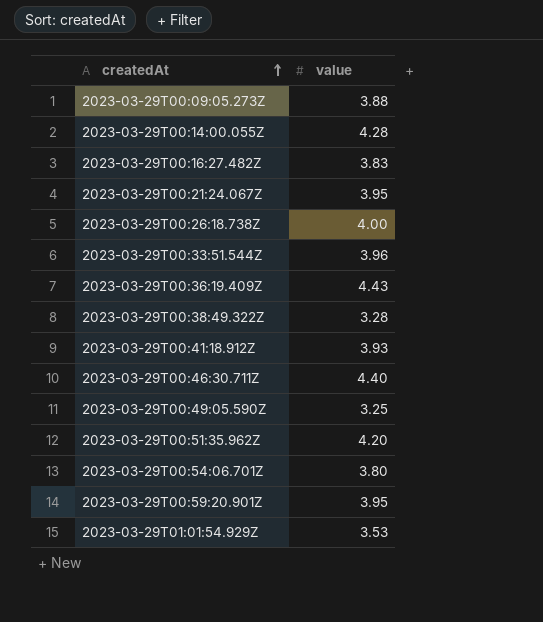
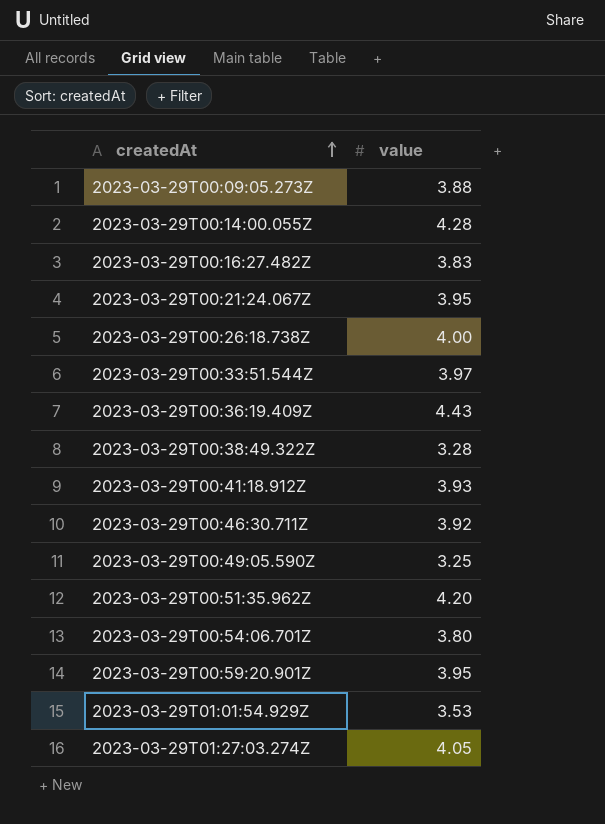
2023-03-29T00:33:51.544Z | value: 3.96 -> 3.97
2023-03-29T00:46:30.711Z | value: 4.40 -> 3.92
row 2023-03-29T01:27:03.274Z: none -> 4.05

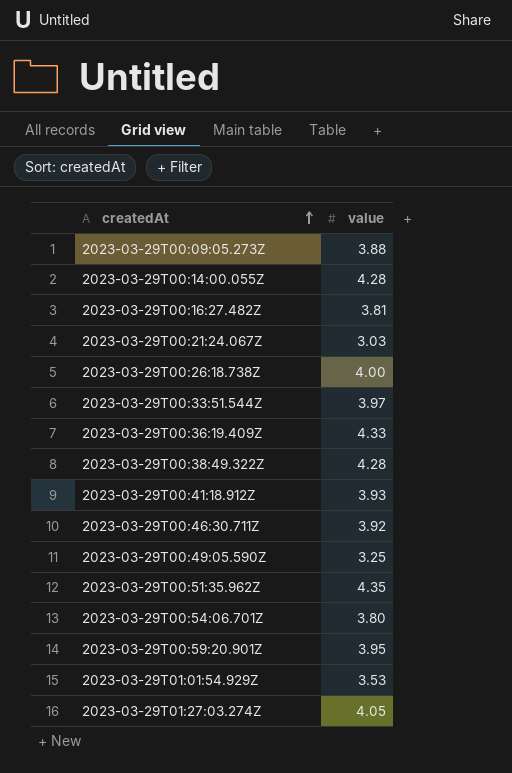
2023-03-29T00:16:27.482Z | value: 3.83 -> 3.81
2023-03-29T00:21:24.067Z | value: 3.95 -> 3.03
2023-03-29T00:36:19.409Z | value: 4.43 -> 4.33
2023-03-29T00:38:49.322Z | value: 3.28 -> 4.28
2023-03-29T00:51:35.962Z | value: 4.20 -> 4.35

